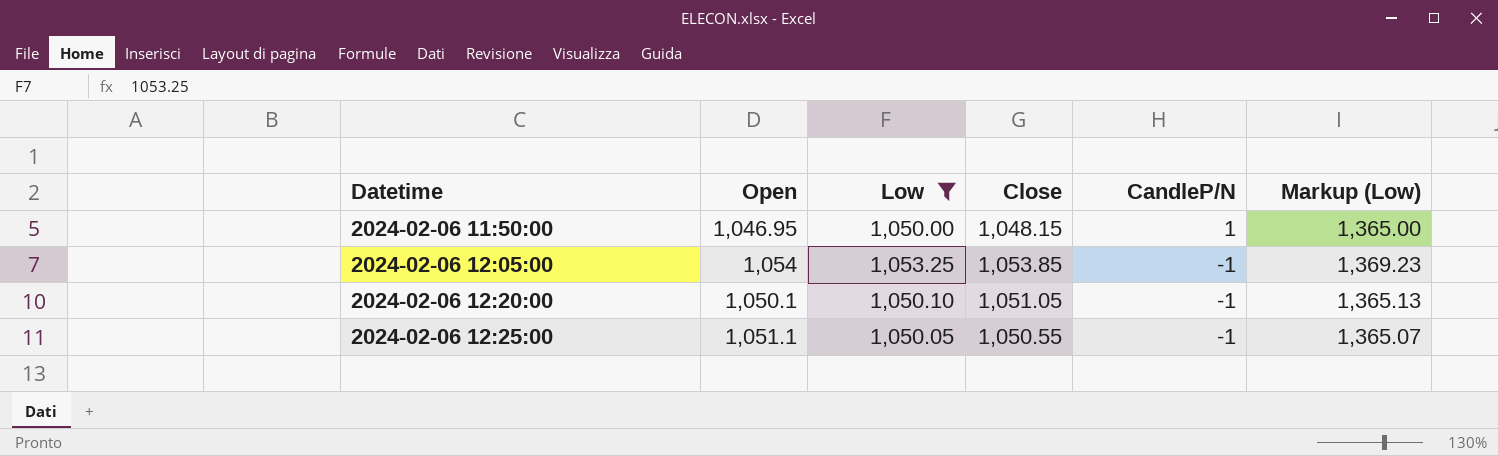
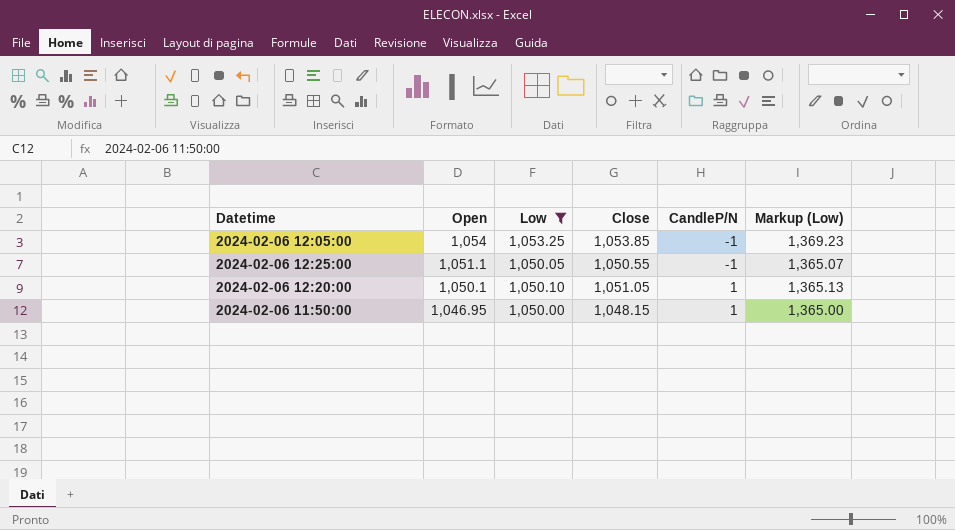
row order: Datetime ascending -> Open descending
2024-02-06 12:20:00 | CandleP/N: -1 -> 1

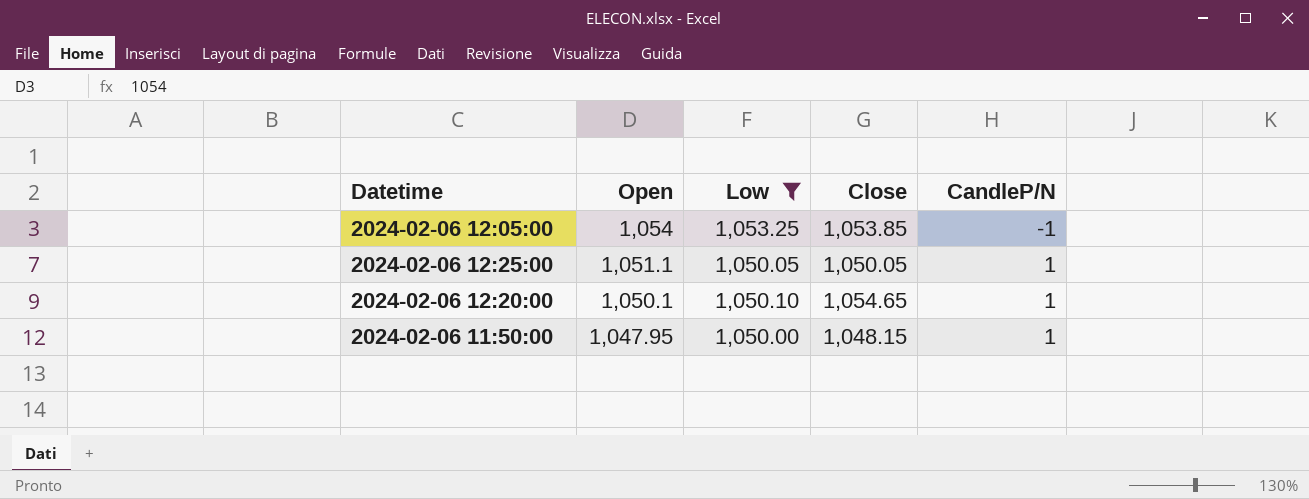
column Markup (Low) | formula: [Low] * 1.3 -> none
2024-02-06 12:25:00 | Close: 1,050.55 -> 1,050.05
2024-02-06 12:25:00 | CandleP/N: -1 -> 1
2024-02-06 12:20:00 | Close: 1,051.05 -> 1,054.65
2024-02-06 11:50:00 | Open: 1,046.95 -> 1,047.95

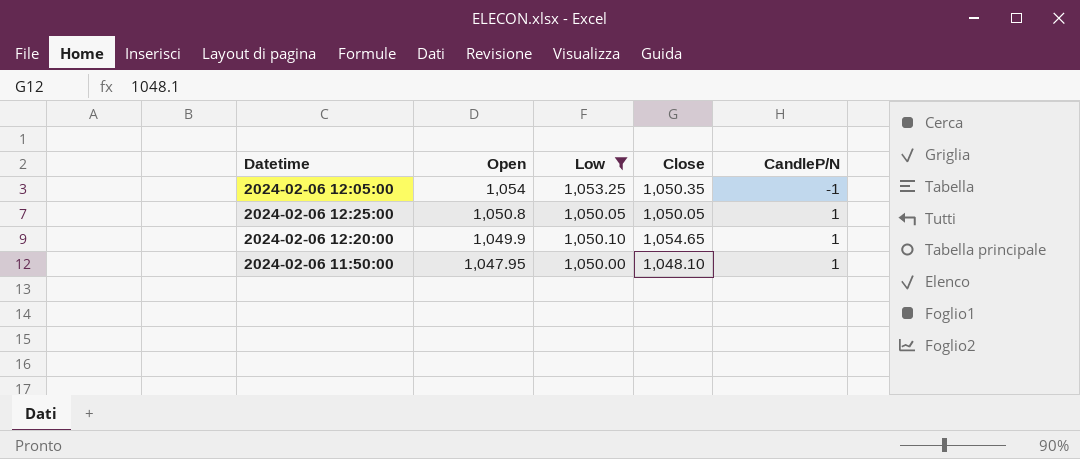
2024-02-06 12:05:00 | Close: 1,053.85 -> 1,050.35
2024-02-06 12:25:00 | Open: 1,051.1 -> 1,050.8
2024-02-06 12:20:00 | Open: 1,050.1 -> 1,049.9
2024-02-06 11:50:00 | Close: 1,048.15 -> 1,048.10

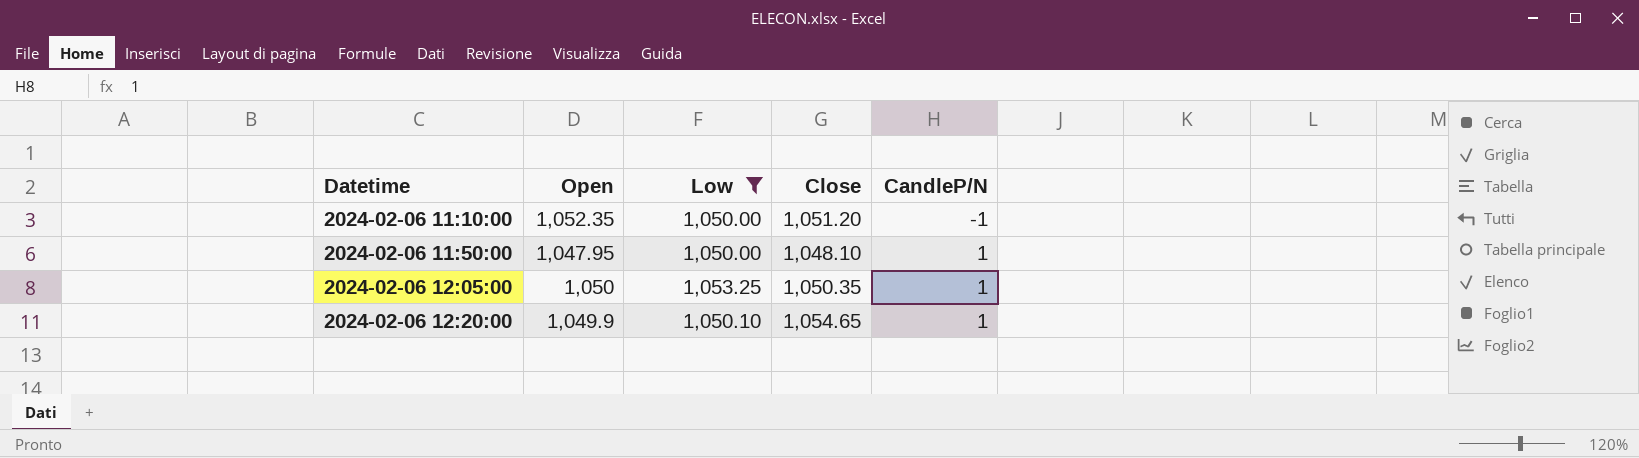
row order: Open descending -> Datetime ascending
row 2024-02-06 12:25:00: 1,050.8 | 1,050.05 | 1,050.05 | 1 -> none
row 2024-02-06 11:10:00: none -> 1,052.35 | 1,050.00 | 1,051.20 | -1
2024-02-06 12:05:00 | Open: 1,054 -> 1,050
2024-02-06 12:05:00 | CandleP/N: -1 -> 1

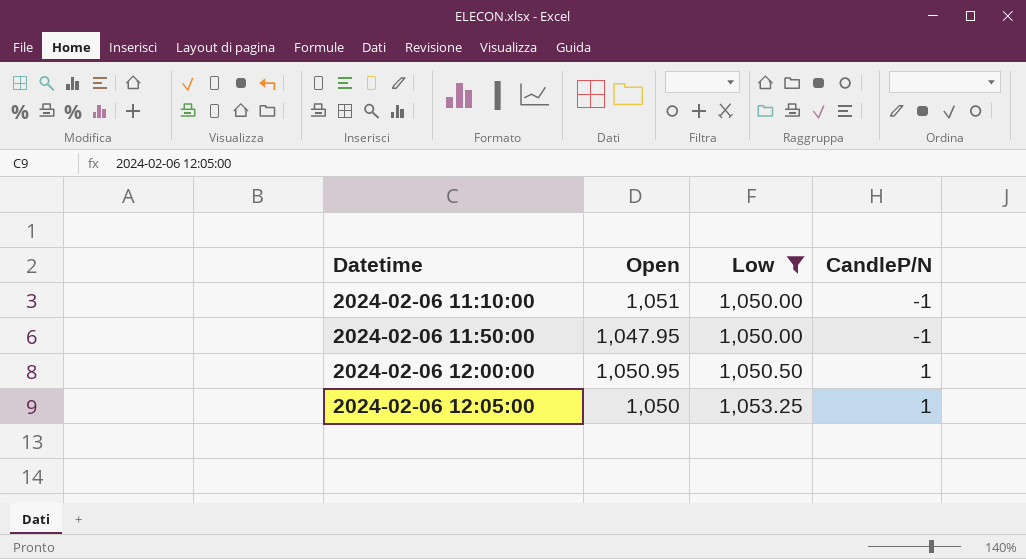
column Close | position: 4 -> none
row 2024-02-06 12:20:00: 1,049.9 | 1,050.10 | 1,054.65 | 1 -> none
2024-02-06 11:10:00 | Open: 1,052.35 -> 1,051
2024-02-06 11:50:00 | CandleP/N: 1 -> -1
row 2024-02-06 12:00:00: none -> 1,050.95 | 1,050.50 | 1

